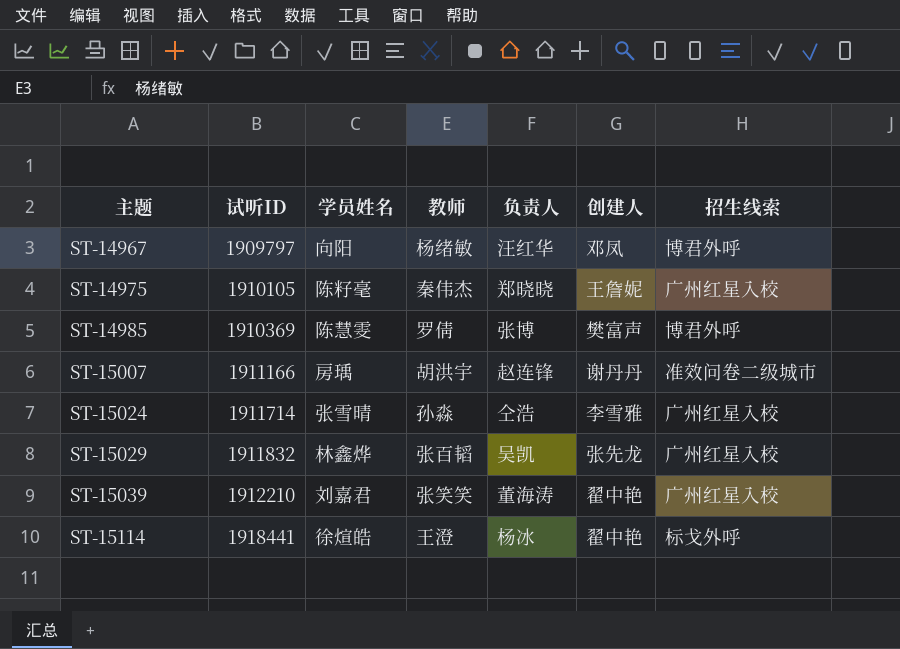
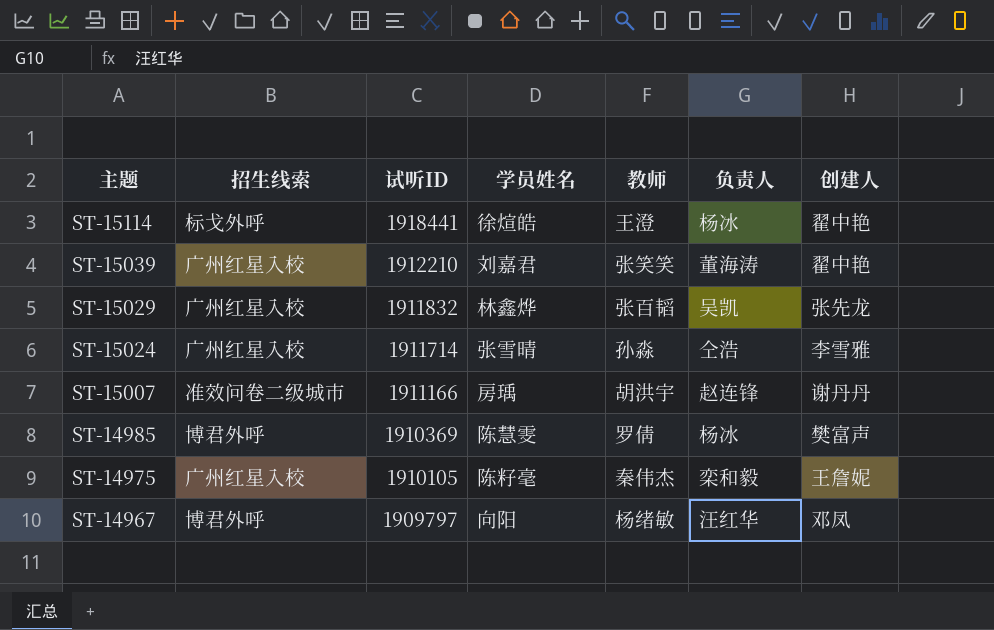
row order: 主题 ascending -> 主题 descending
column 招生线索 | position: 7 -> 2
ST-14985 | 负责人: 张博 -> 杨冰
ST-14975 | 负责人: 郑晓晓 -> 栾和毅

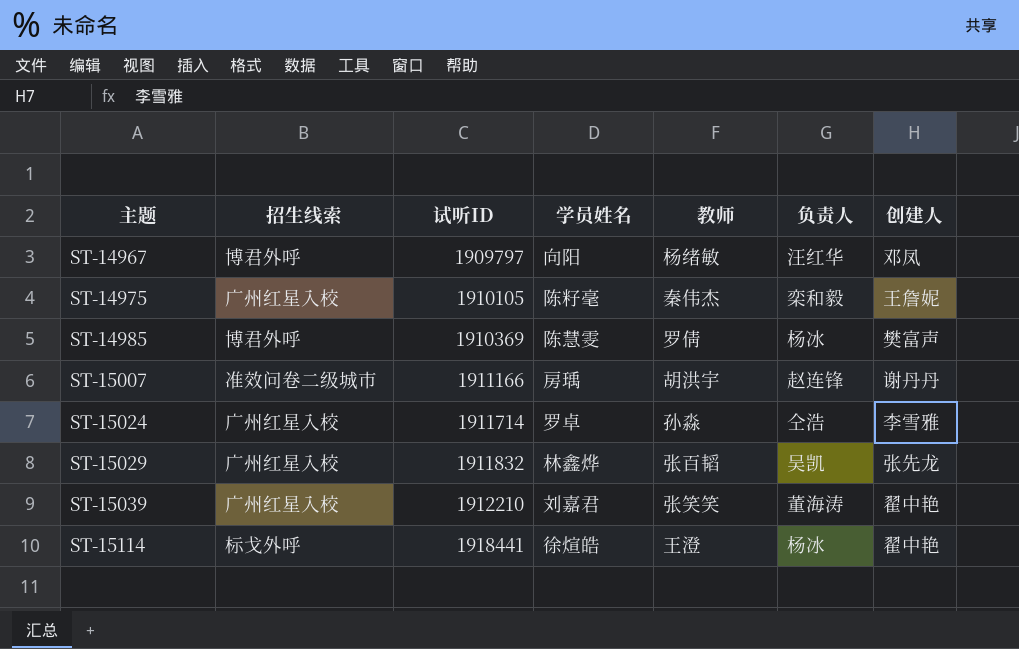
row order: 主题 descending -> 主题 ascending
ST-15024 | 学员姓名: 张雪晴 -> 罗卓

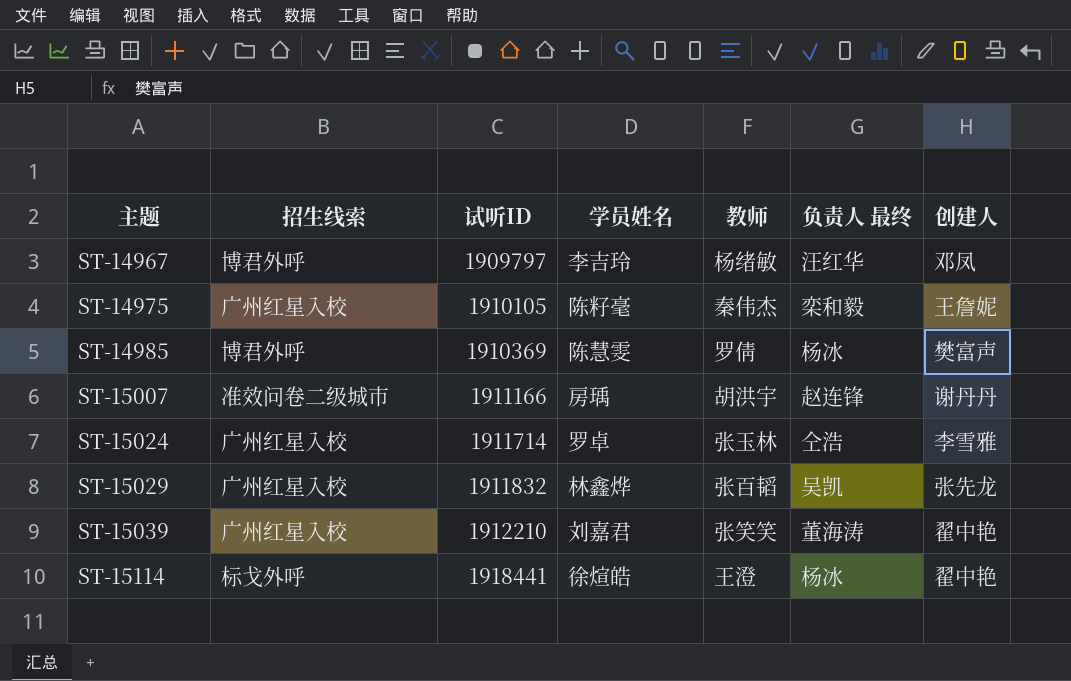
column name: 负责人 -> 负责人 最终
ST-14967 | 学员姓名: 向阳 -> 李吉玲
ST-15024 | 教师: 孙淼 -> 张玉林

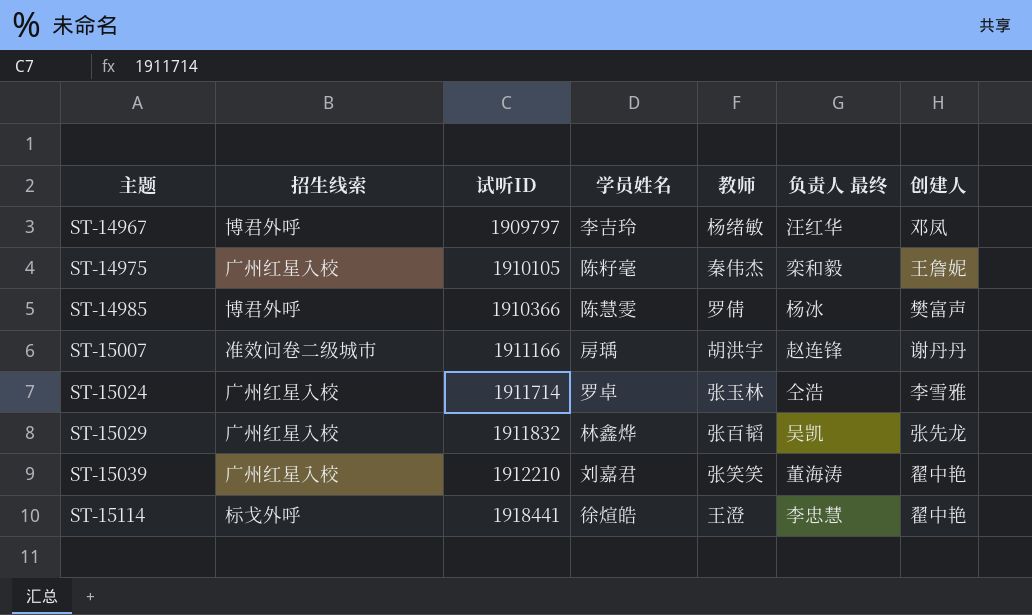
ST-14985 | 试听ID: 1910369 -> 1910366
ST-15114 | 负责人 最终: 杨冰 -> 李忠慧

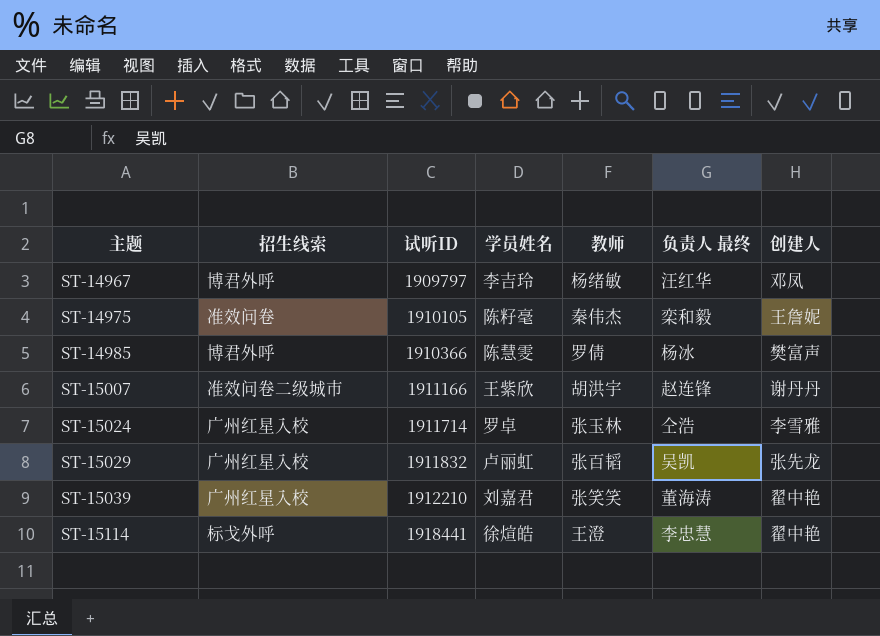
ST-14975 | 招生线索: 广州红星入校 -> 准效问卷
ST-15007 | 学员姓名: 房瑀 -> 王紫欣
ST-15029 | 学员姓名: 林鑫烨 -> 卢丽虹

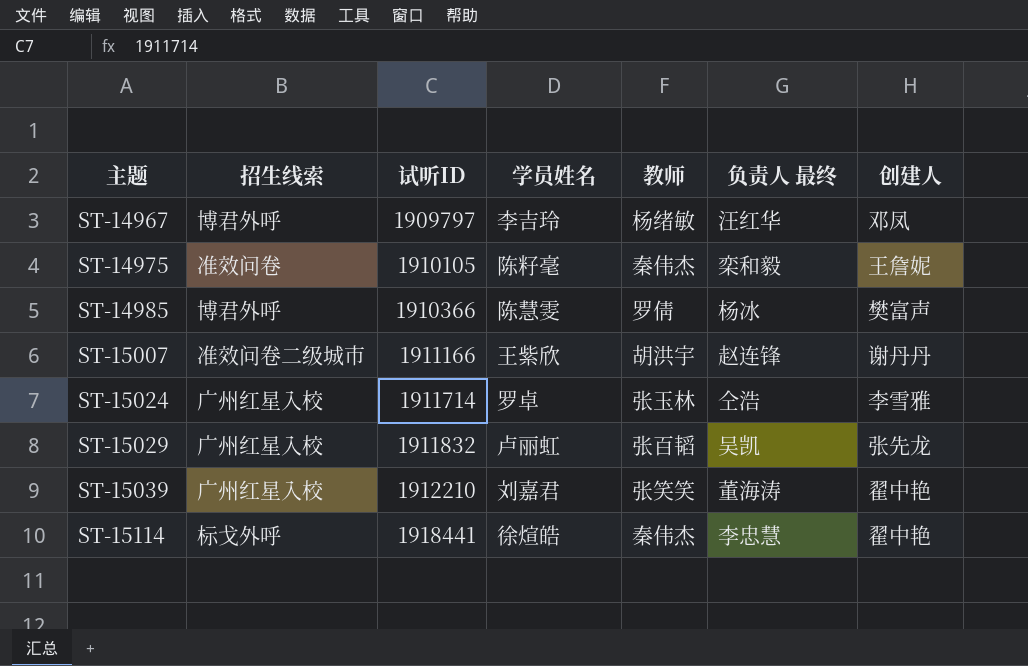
ST-15114 | 教师: 王澄 -> 秦伟杰

